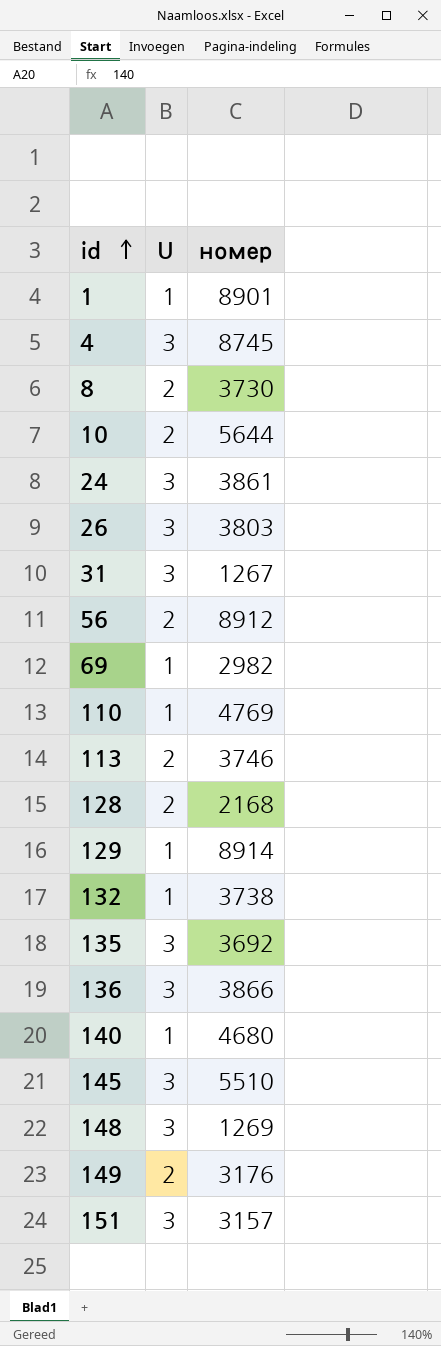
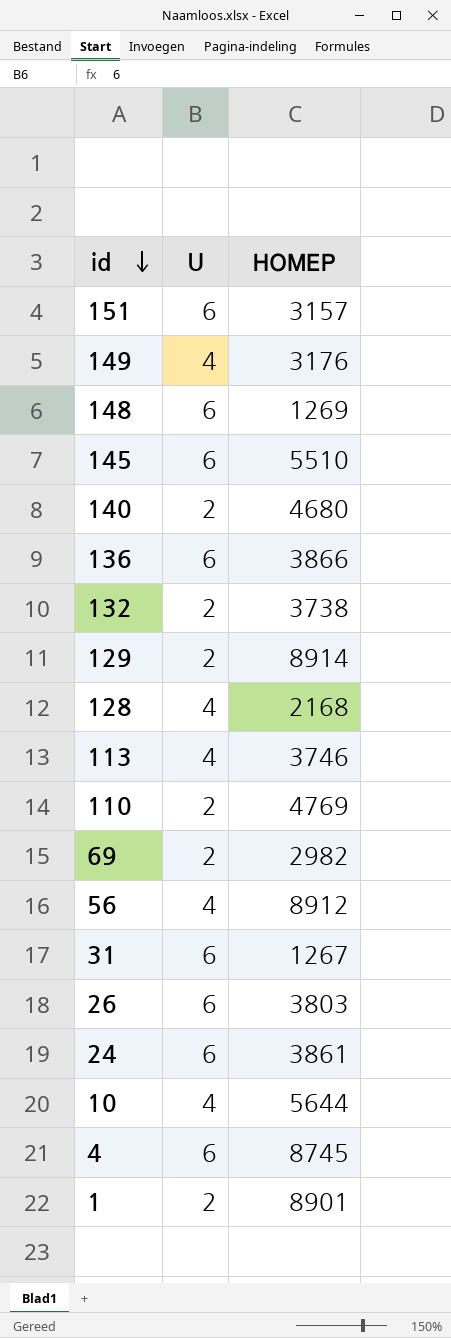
row order: id ascending -> id descending
column name: номер -> НОМЕР
row 8: 2 | 3730 -> none
row 135: 3 | 3692 -> none
151 | U: 3 -> 6
149 | U: 2 -> 4
148 | U: 3 -> 6
145 | U: 3 -> 6
140 | U: 1 -> 2
136 | U: 3 -> 6
132 | U: 1 -> 2
129 | U: 1 -> 2
128 | U: 2 -> 4
113 | U: 2 -> 4
110 | U: 1 -> 2
69 | U: 1 -> 2
56 | U: 2 -> 4
31 | U: 3 -> 6
26 | U: 3 -> 6
24 | U: 3 -> 6
10 | U: 2 -> 4
4 | U: 3 -> 6
1 | U: 1 -> 2

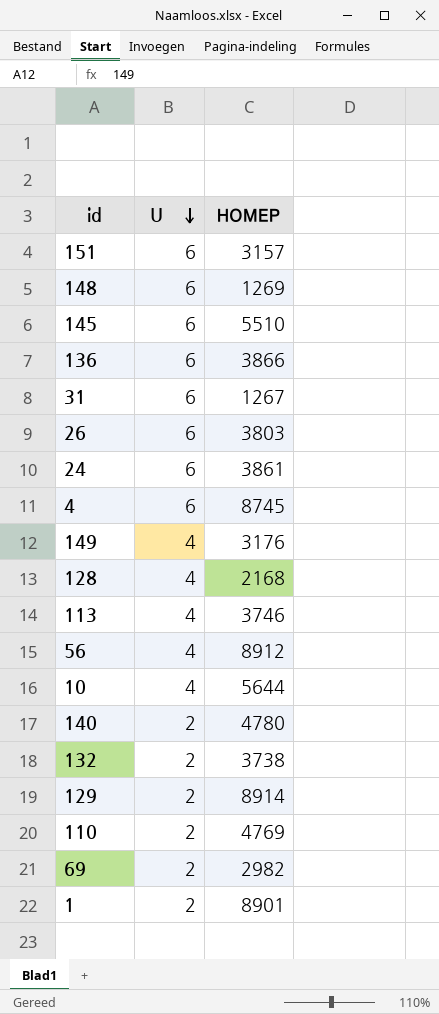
row order: id descending -> U descending
140 | НОМЕР: 4680 -> 4780

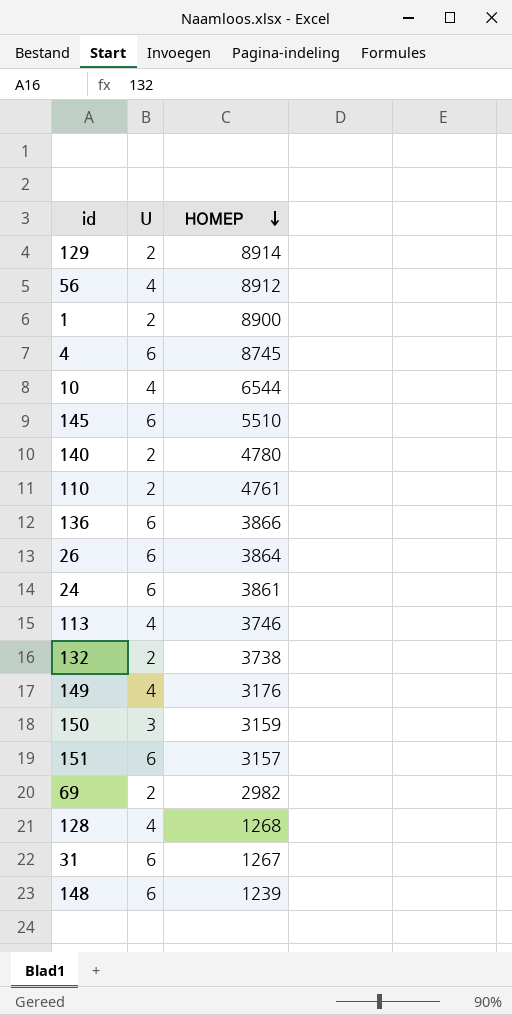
row order: U descending -> НОМЕР descending
1 | НОМЕР: 8901 -> 8900
10 | НОМЕР: 5644 -> 6544
110 | НОМЕР: 4769 -> 4761
26 | НОМЕР: 3803 -> 3864
row 150: none -> 3 | 3159
128 | НОМЕР: 2168 -> 1268
148 | НОМЕР: 1269 -> 1239

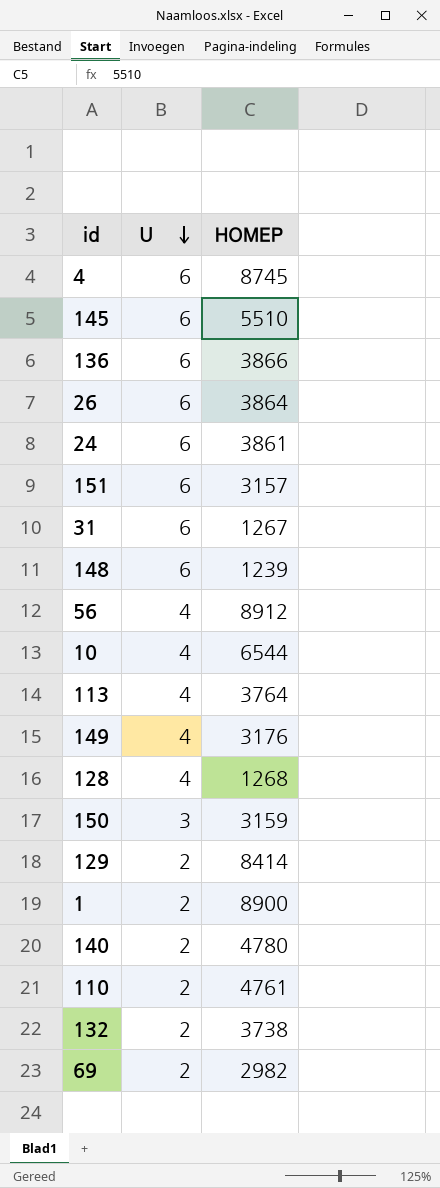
row order: НОМЕР descending -> U descending
113 | НОМЕР: 3746 -> 3764
129 | НОМЕР: 8914 -> 8414

